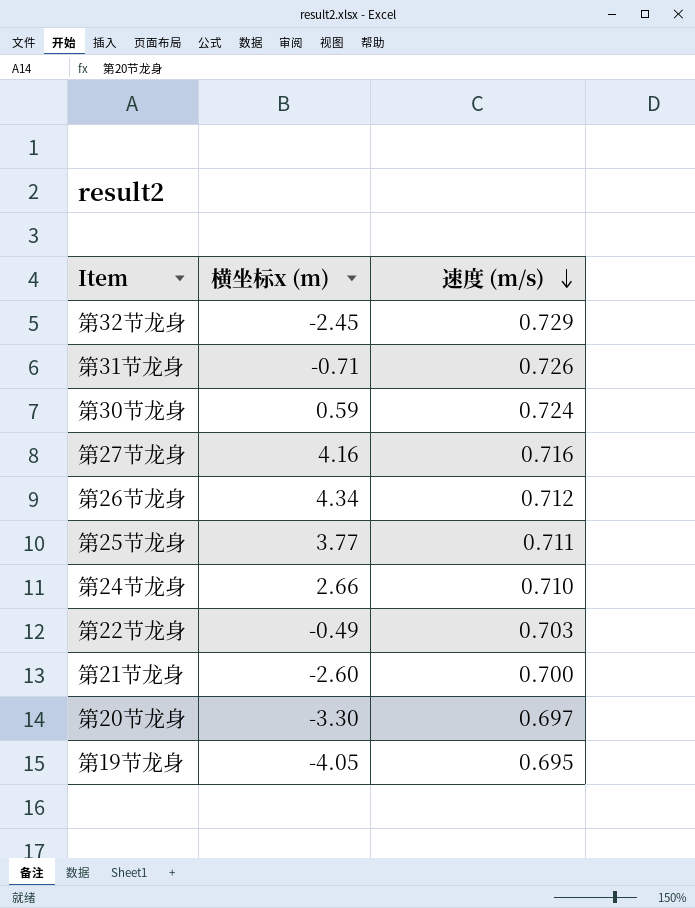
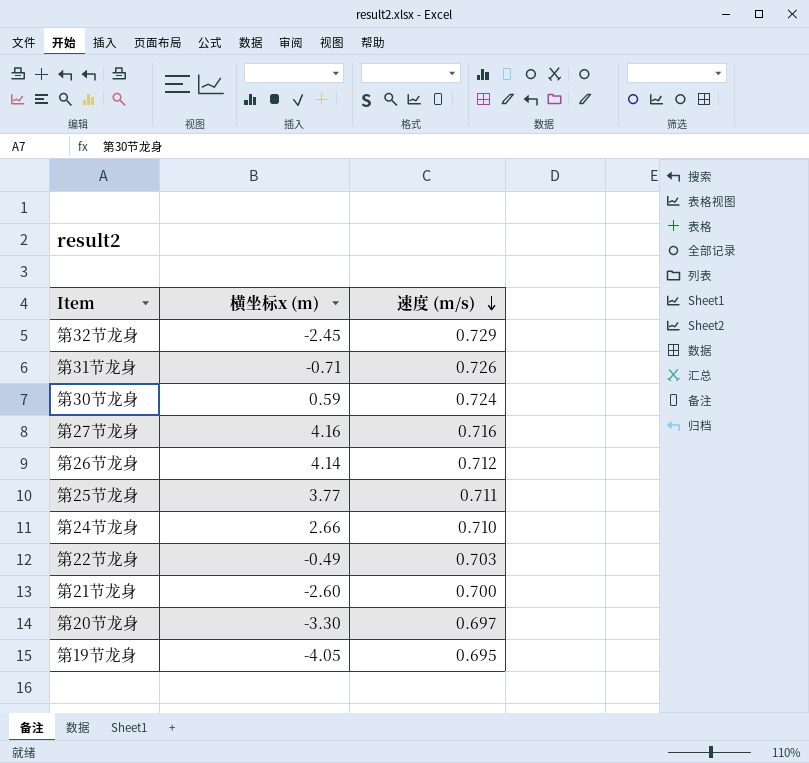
第26节龙身 | 横坐标x (m): 4.34 -> 4.14

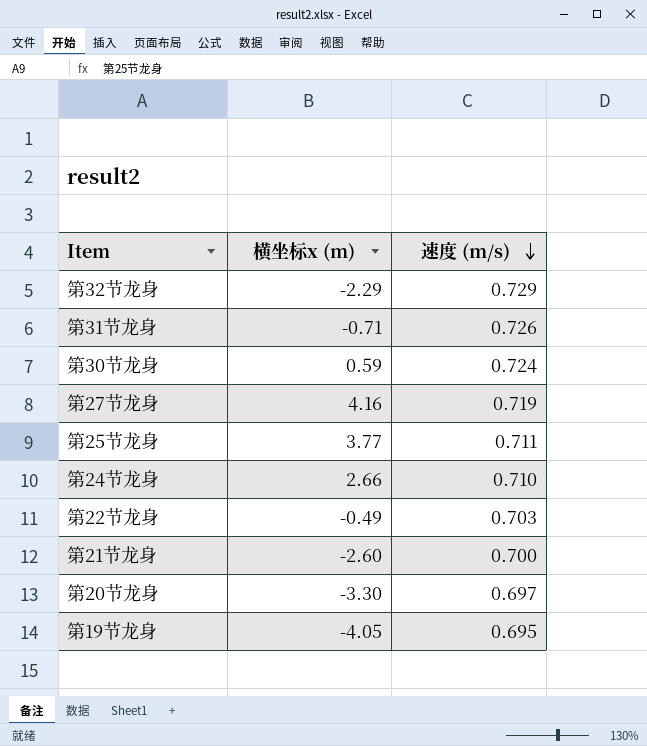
row 第26节龙身: 4.14 | 0.712 -> none
第32节龙身 | 横坐标x (m): -2.45 -> -2.29
第27节龙身 | 速度 (m/s): 0.716 -> 0.719

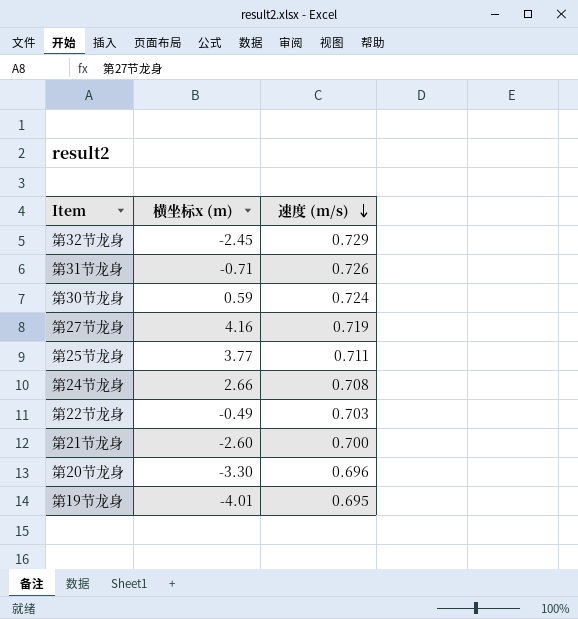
第32节龙身 | 横坐标x (m): -2.29 -> -2.45
第24节龙身 | 速度 (m/s): 0.710 -> 0.708
第20节龙身 | 速度 (m/s): 0.697 -> 0.696
第19节龙身 | 横坐标x (m): -4.05 -> -4.01

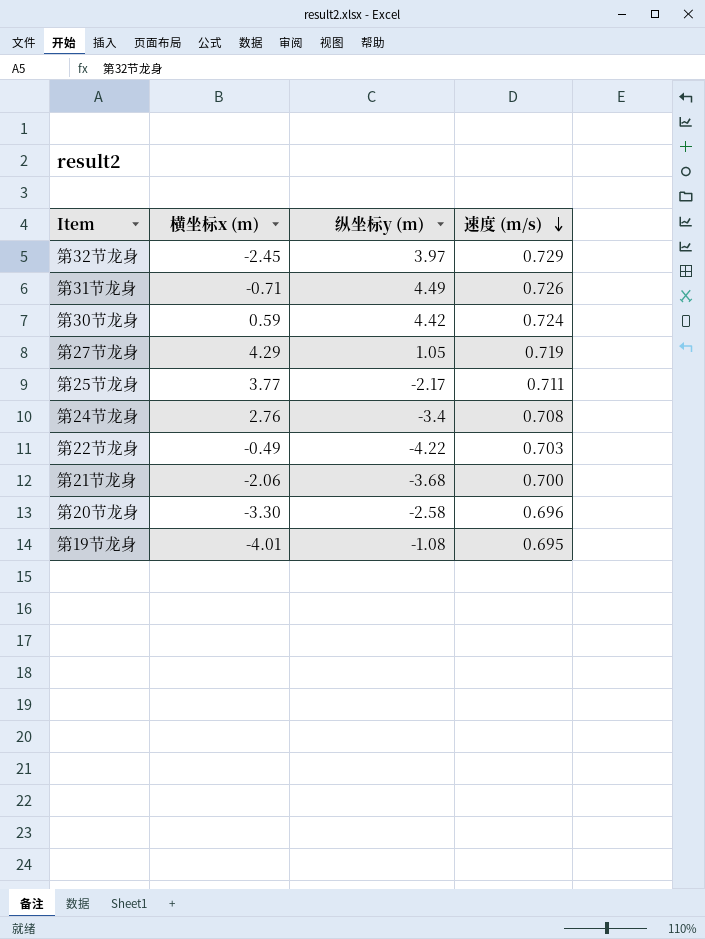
column 纵坐标y (m) | position: none -> 3
第27节龙身 | 横坐标x (m): 4.16 -> 4.29
第24节龙身 | 横坐标x (m): 2.66 -> 2.76
第21节龙身 | 横坐标x (m): -2.60 -> -2.06

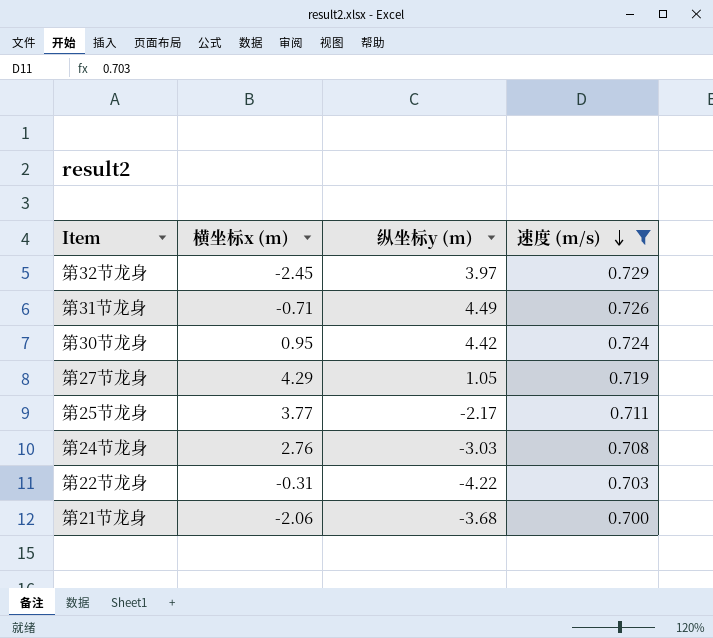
filter: none -> 速度 (m/s) >= 0.700
第30节龙身 | 横坐标x (m): 0.59 -> 0.95
第24节龙身 | 纵坐标y (m): -3.4 -> -3.03
第22节龙身 | 横坐标x (m): -0.49 -> -0.31

